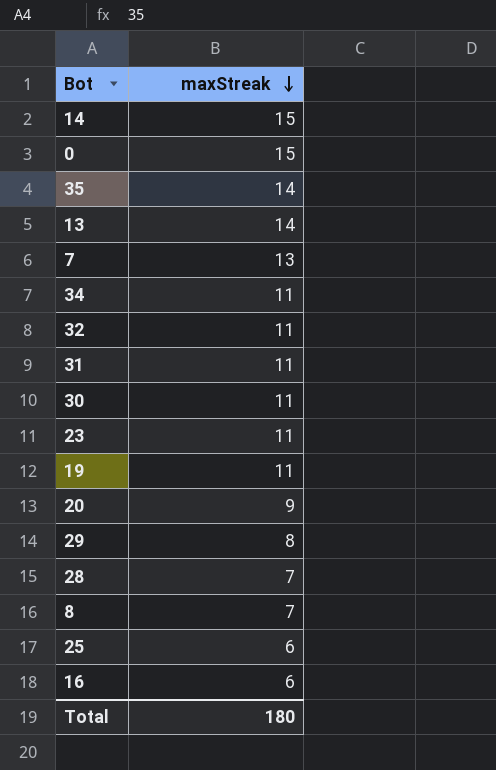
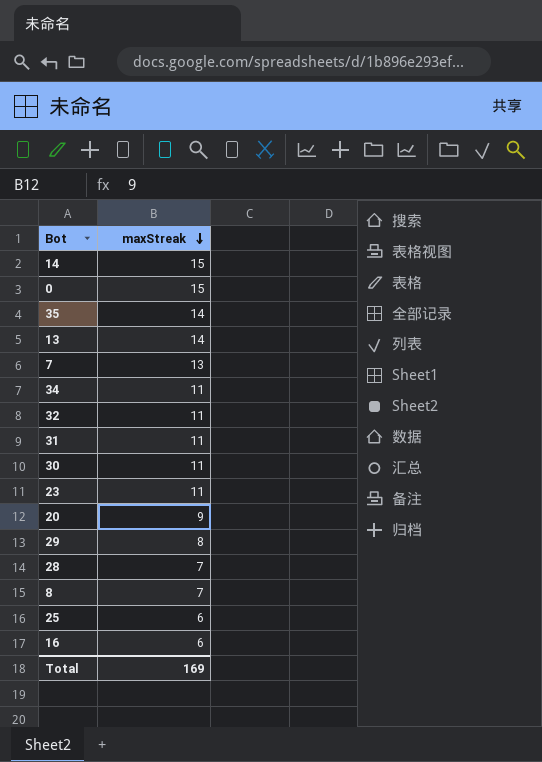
row 19: 11 -> none
Total | maxStreak: 180 -> 169

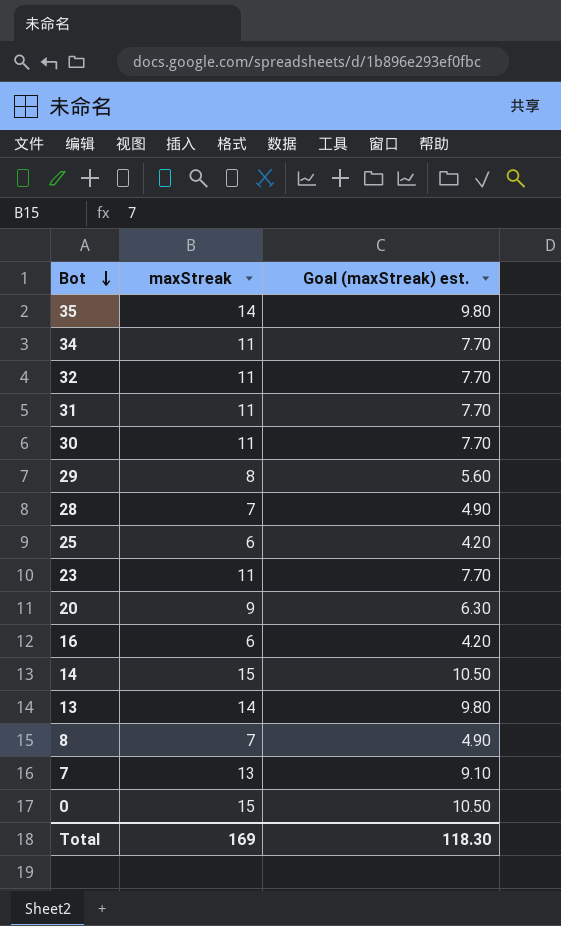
row order: maxStreak descending -> Bot descending
column Goal (maxStreak) est. | formula: none -> [maxStreak] * 0.7

